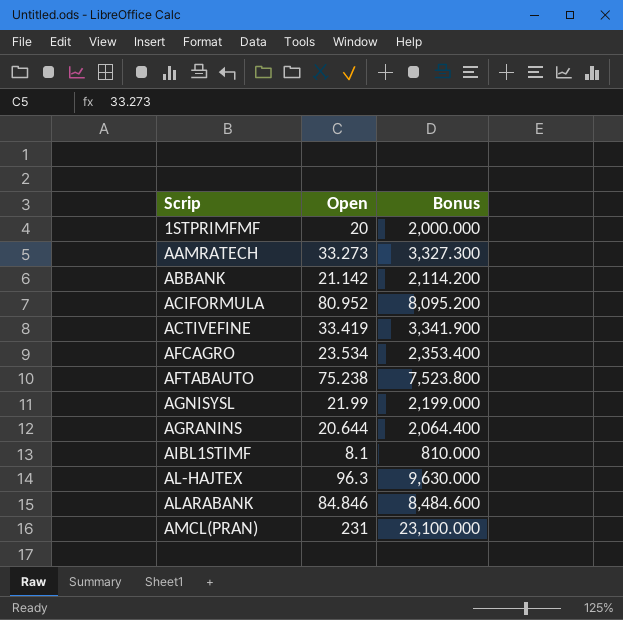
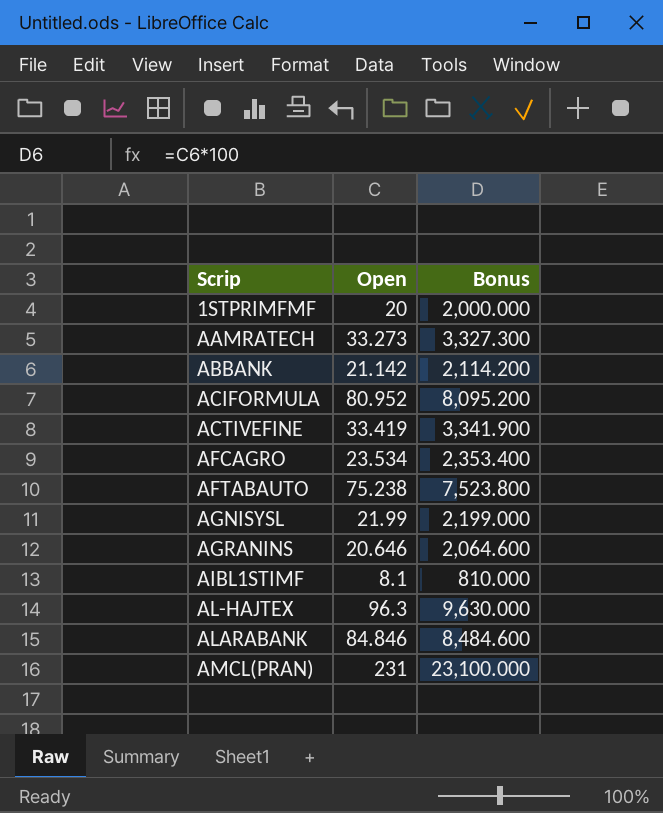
AGRANINS | Open: 20.644 -> 20.646
AGRANINS | Bonus: 2,064.400 -> 2,064.600

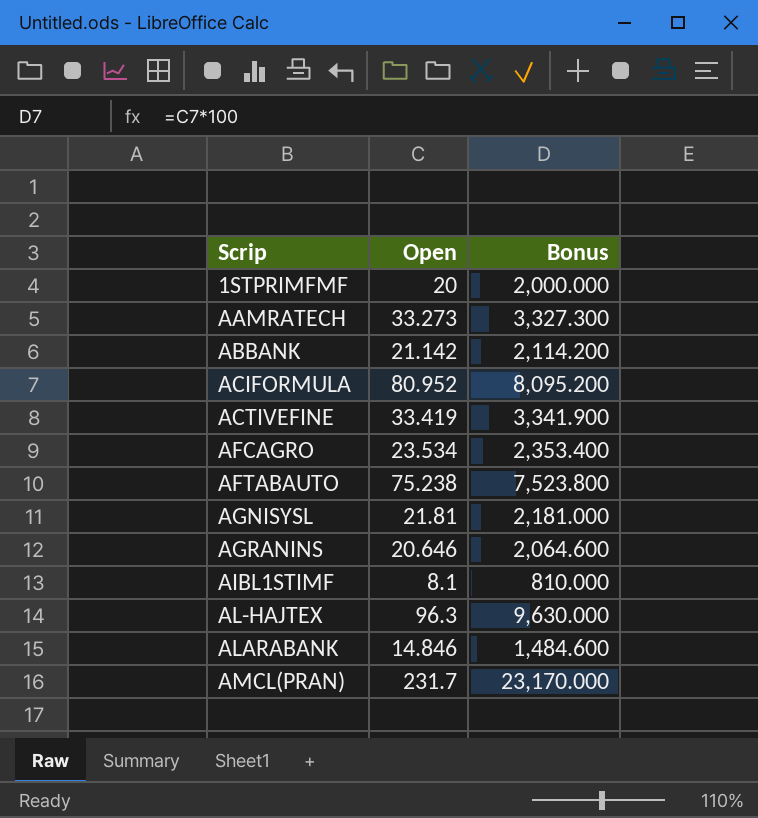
AGNISYSL | Open: 21.99 -> 21.81
AGNISYSL | Bonus: 2,199.000 -> 2,181.000
ALARABANK | Open: 84.846 -> 14.846
ALARABANK | Bonus: 8,484.600 -> 1,484.600
AMCL(PRAN) | Open: 231 -> 231.7
AMCL(PRAN) | Bonus: 23,100.000 -> 23,170.000

